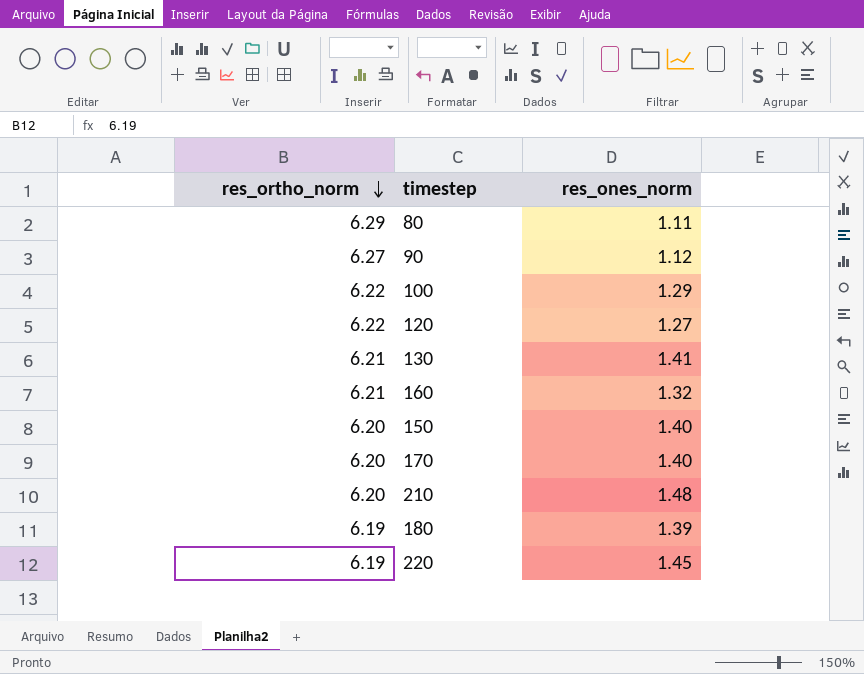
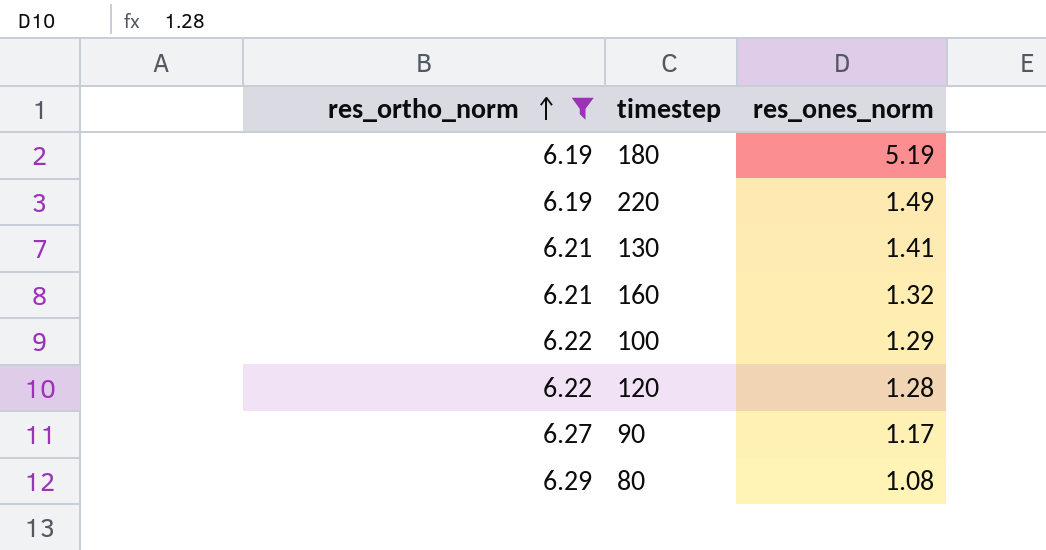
filter: none -> res_ortho_norm != 6.20
row order: res_ortho_norm descending -> res_ortho_norm ascending
180 | res_ones_norm: 1.39 -> 5.19
220 | res_ones_norm: 1.45 -> 1.49
120 | res_ones_norm: 1.27 -> 1.28
90 | res_ones_norm: 1.12 -> 1.17
80 | res_ones_norm: 1.11 -> 1.08

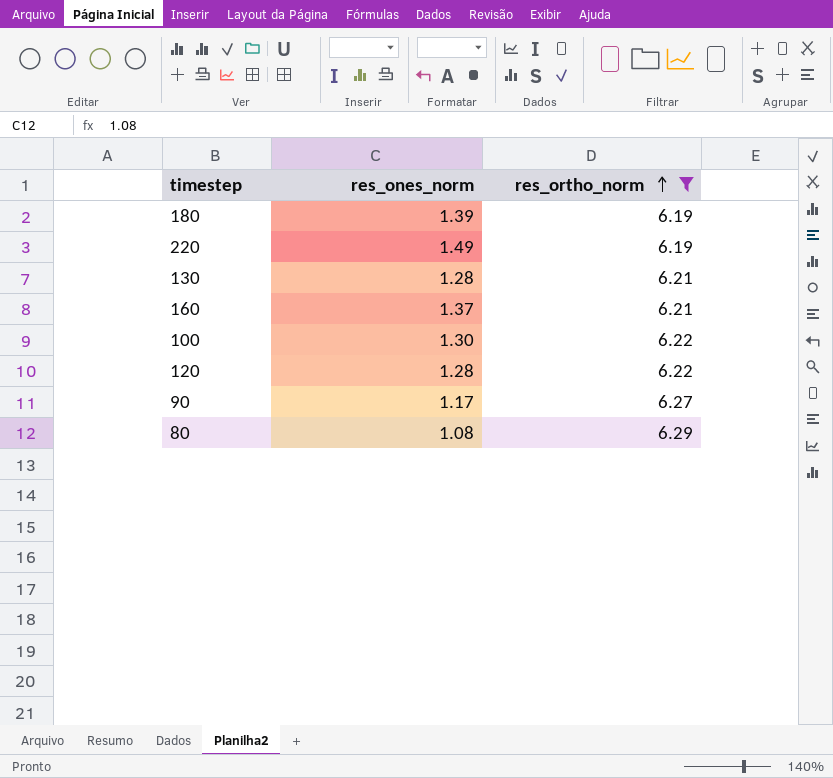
column res_ortho_norm | position: 1 -> 3
180 | res_ones_norm: 5.19 -> 1.39
130 | res_ones_norm: 1.41 -> 1.28
160 | res_ones_norm: 1.32 -> 1.37
100 | res_ones_norm: 1.29 -> 1.30

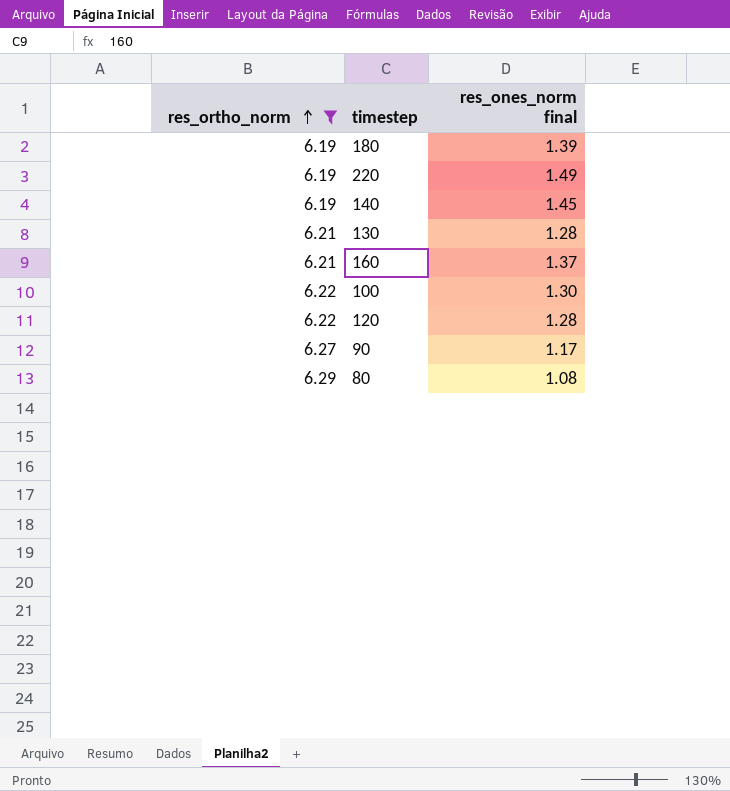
column res_ortho_norm | position: 3 -> 1
column name: res_ones_norm -> res_ones_norm final
row 140: none -> 6.19 | 1.45

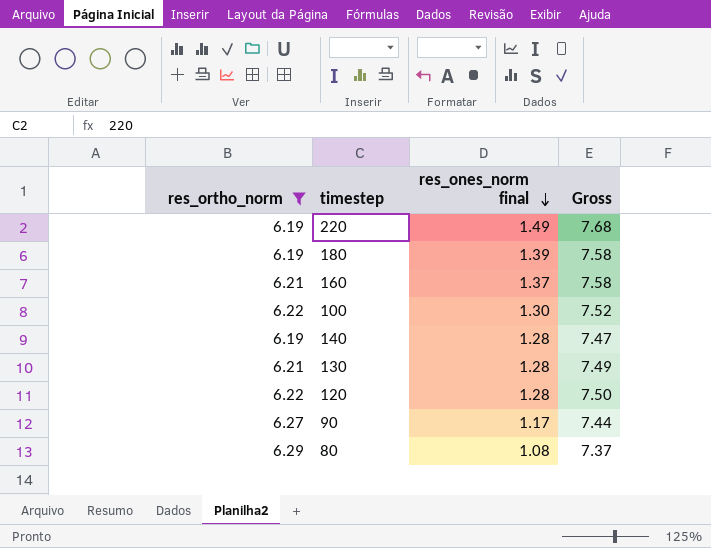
row order: res_ortho_norm ascending -> res_ones_norm final descending
column Gross | formula: none -> [res_ortho_norm] + [res_ones_norm final]
140 | res_ones_norm final: 1.45 -> 1.28

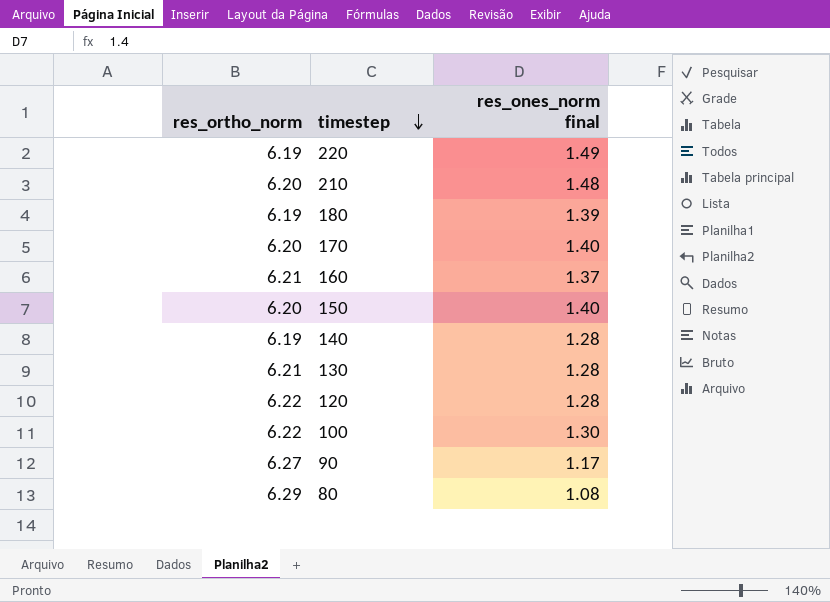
filter: res_ortho_norm != 6.20 -> none
row order: res_ones_norm final descending -> timestep descending
column Gross | formula: [res_ortho_norm] + [res_ones_norm final] -> none

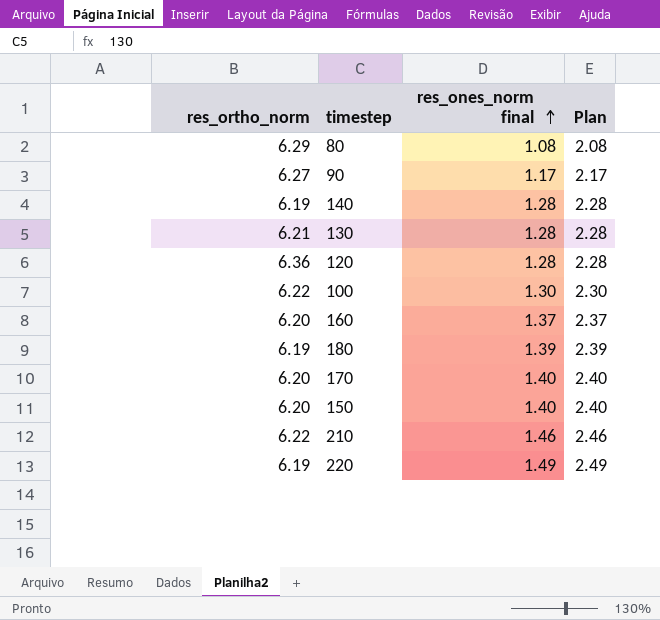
row order: timestep descending -> res_ones_norm final ascending
column Plan | formula: none -> [res_ones_norm final] + 1
120 | res_ortho_norm: 6.22 -> 6.36
160 | res_ortho_norm: 6.21 -> 6.20
210 | res_ortho_norm: 6.20 -> 6.22
210 | res_ones_norm final: 1.48 -> 1.46

